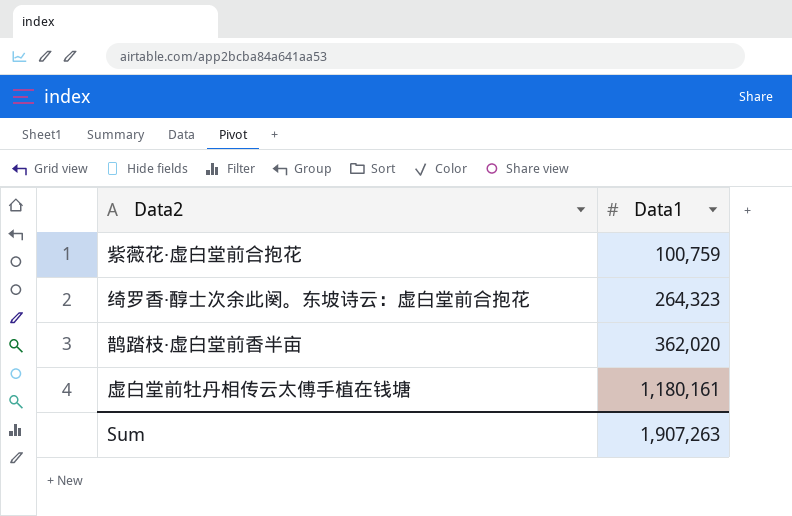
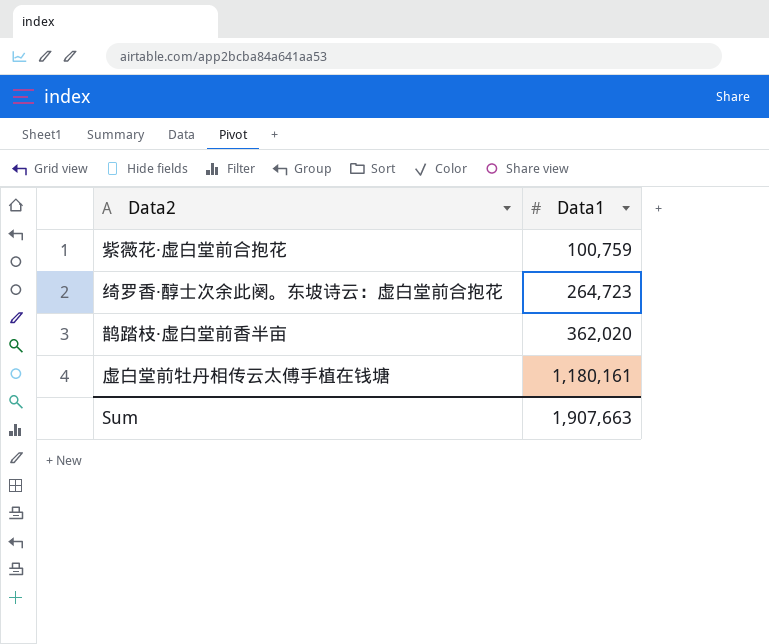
绮罗香·醇士次余此阕。东坡诗云：虚白堂前合抱花 | Data1: 264,323 -> 264,723
Sum | Data1: 1,907,263 -> 1,907,663

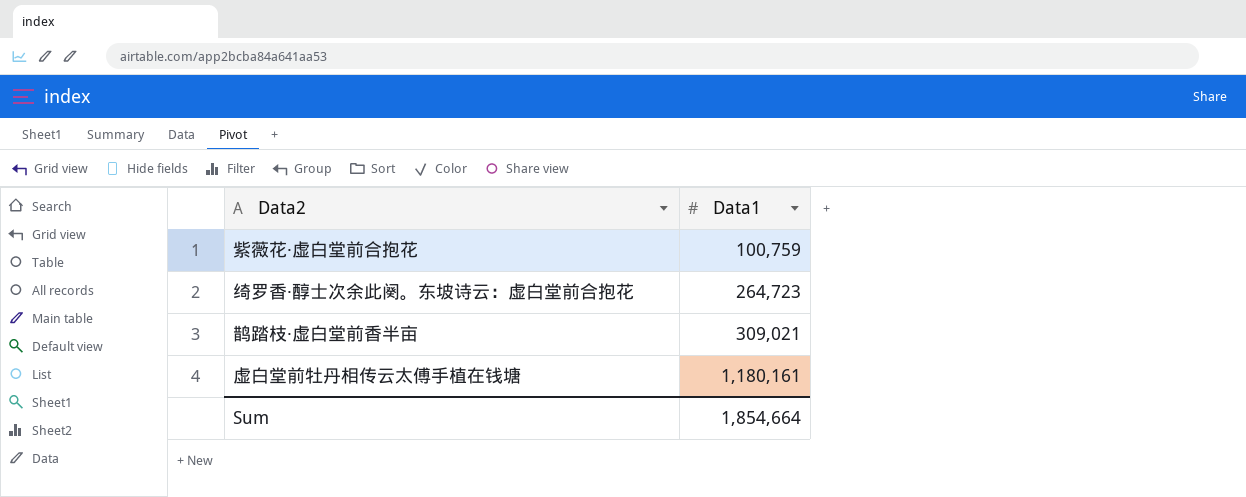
鹊踏枝·虚白堂前香半亩 | Data1: 362,020 -> 309,021
Sum | Data1: 1,907,663 -> 1,854,664

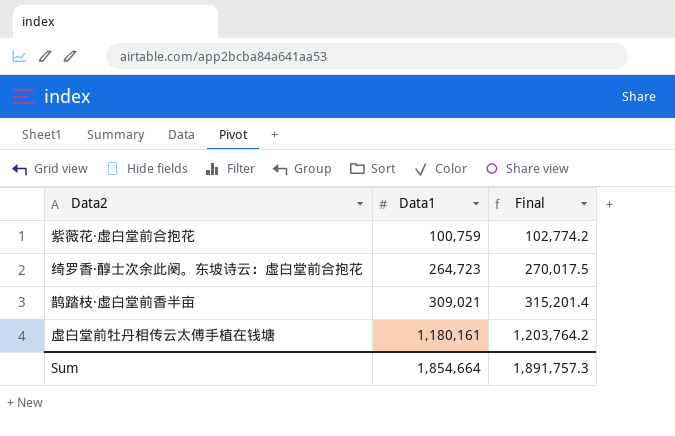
column Final | formula: none -> [Data1] * 1.02

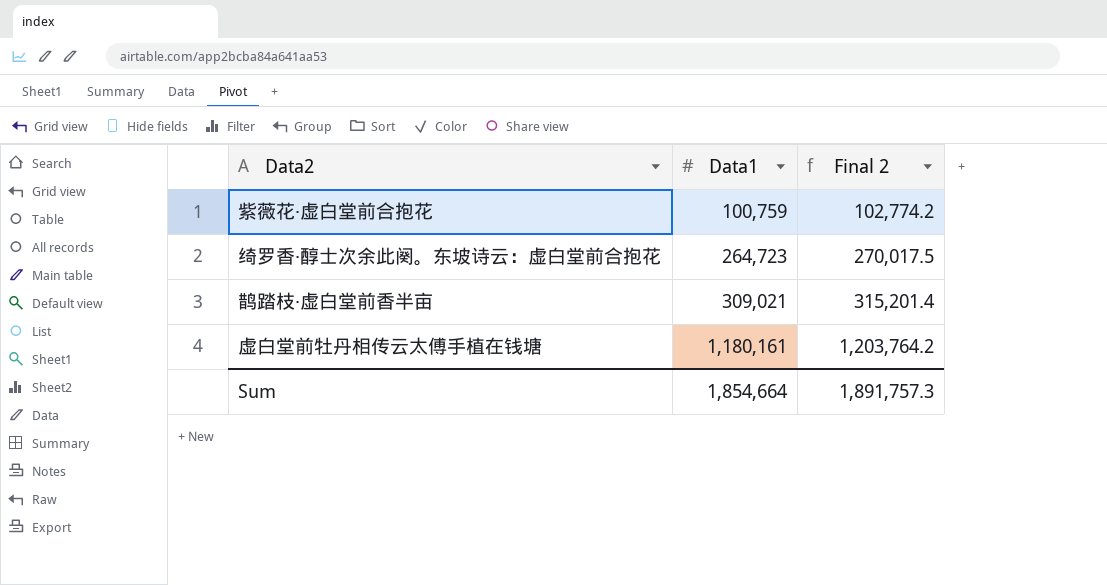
column name: Final -> Final 2

